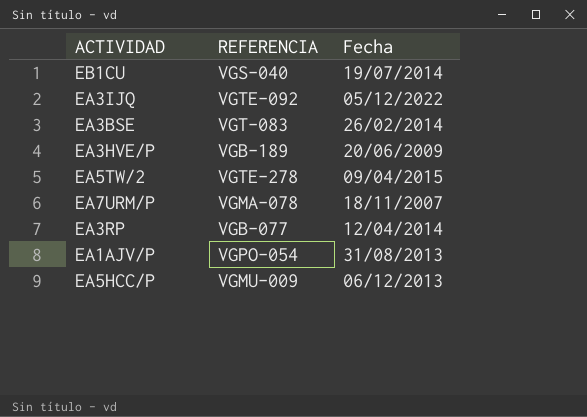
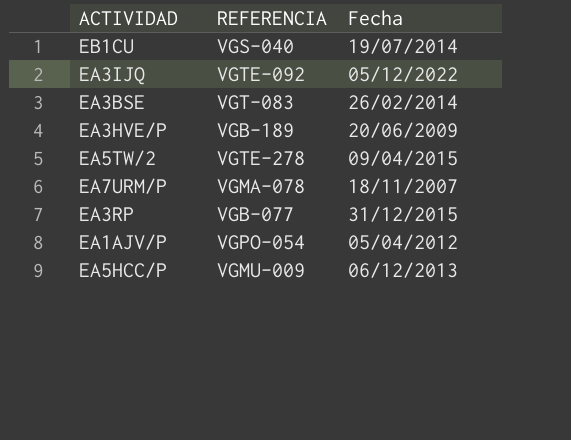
EA3RP | Fecha: 12/04/2014 -> 31/12/2015
EA1AJV/P | Fecha: 31/08/2013 -> 05/04/2012

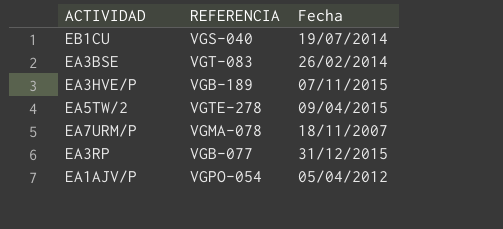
row EA3IJQ: VGTE-092 | 05/12/2022 -> none
row EA5HCC/P: VGMU-009 | 06/12/2013 -> none
EA3HVE/P | Fecha: 20/06/2009 -> 07/11/2015

